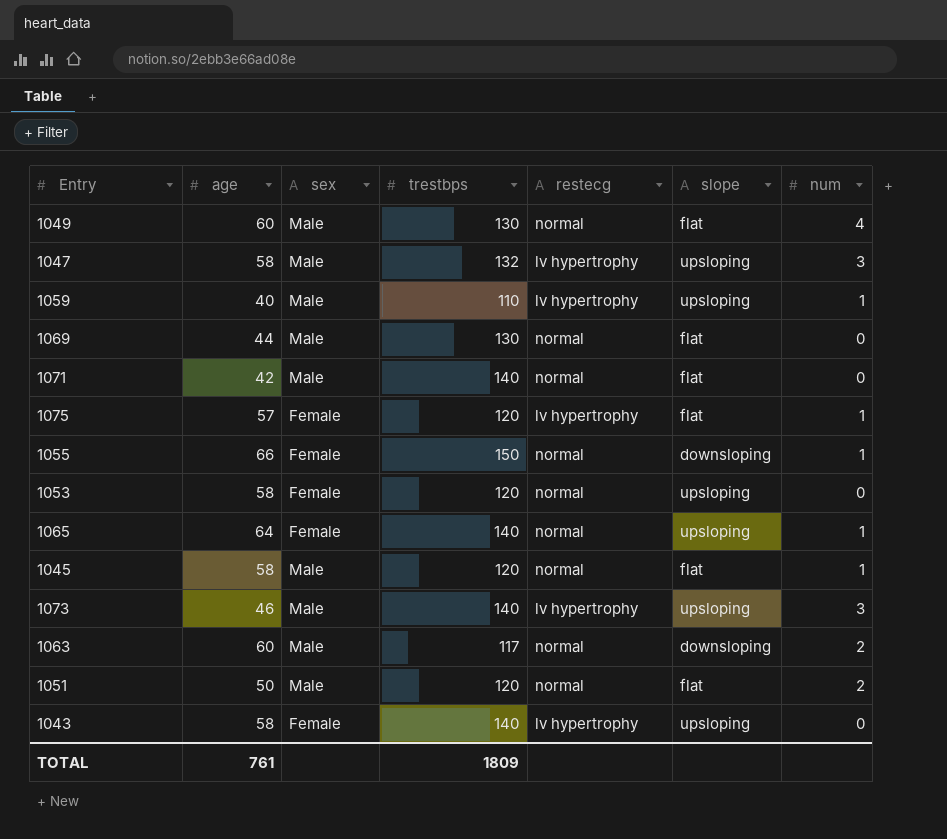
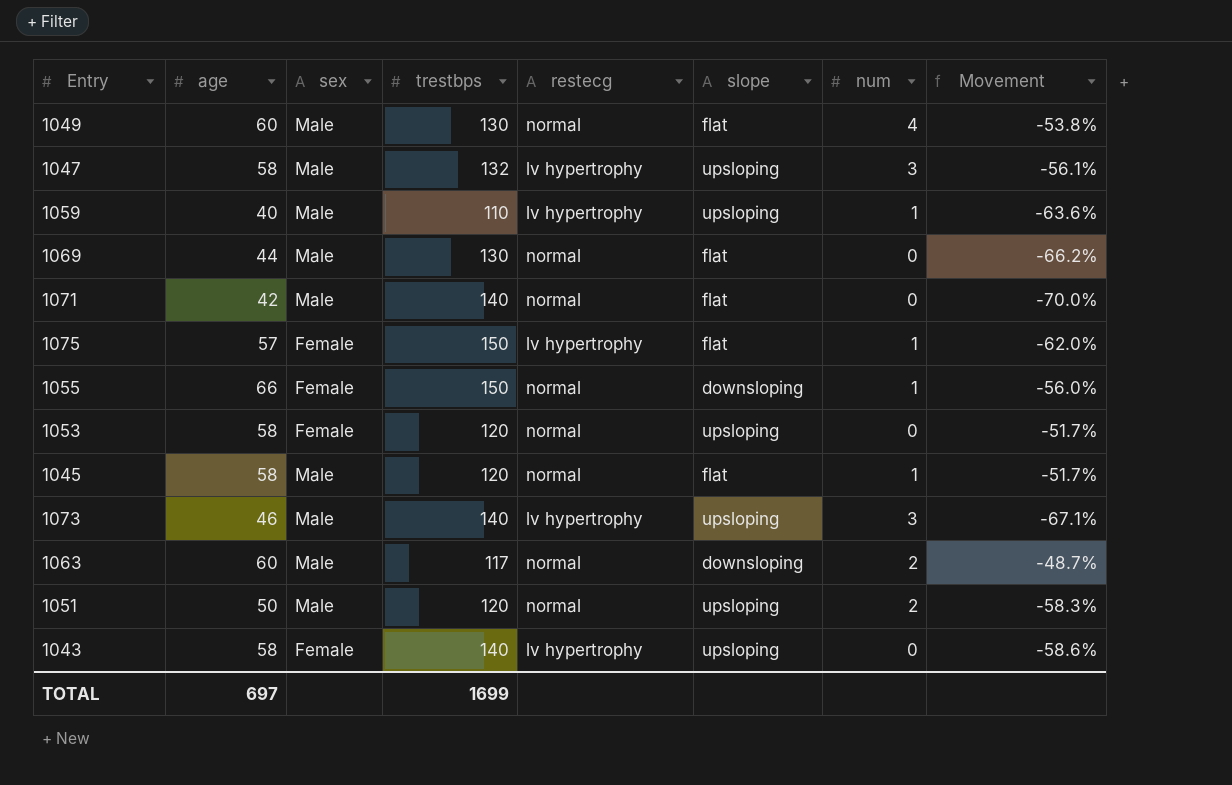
column Movement | formula: none -> ([age] - [trestbps]) / [trestbps]
row 1065: 64 | Female | 140 | normal | upsloping | 1 -> none
1075 | trestbps: 120 -> 150
1051 | slope: flat -> upsloping
TOTAL | age: 761 -> 697
TOTAL | trestbps: 1809 -> 1699

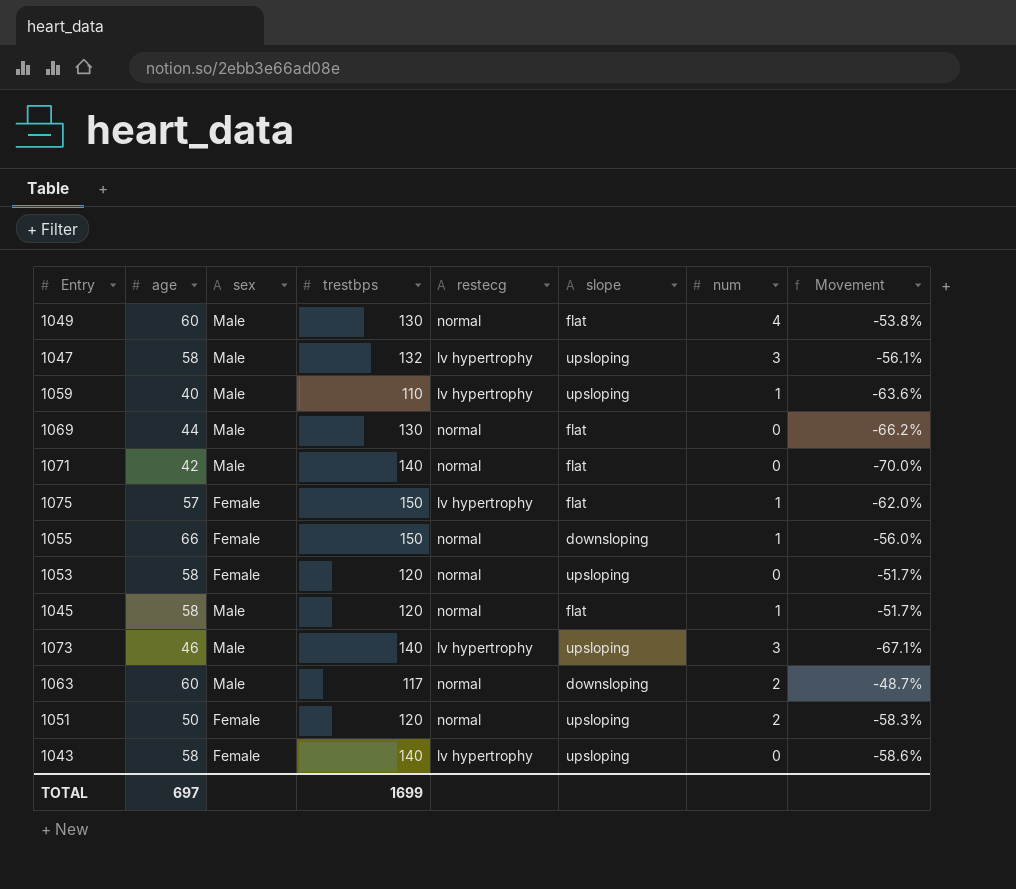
1051 | sex: Male -> Female

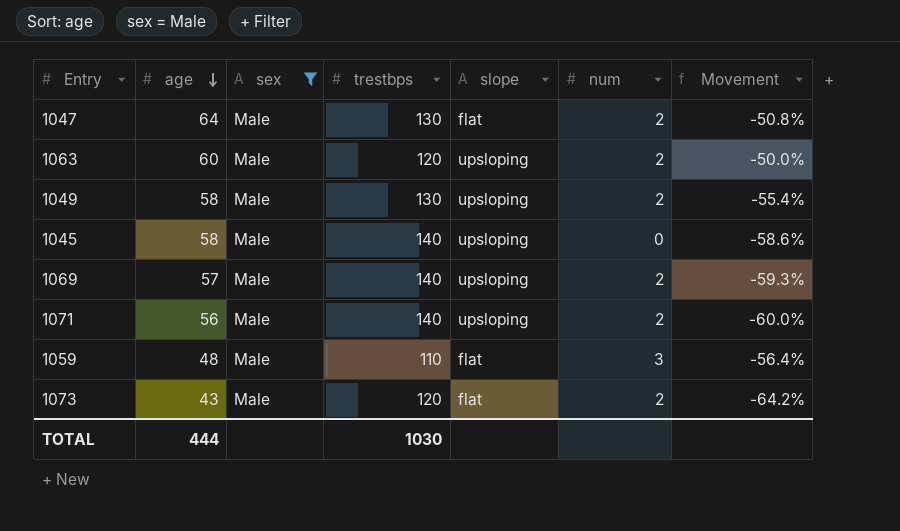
filter: none -> sex = Male
row order: none -> age descending
column restecg | position: 5 -> none
1047 | age: 58 -> 64
1047 | trestbps: 132 -> 130
1047 | slope: upsloping -> flat
1047 | num: 3 -> 2
1047 | Movement: -56.1% -> -50.8%
1063 | trestbps: 117 -> 120
1063 | slope: downsloping -> upsloping
1063 | Movement: -48.7% -> -50.0%
1049 | age: 60 -> 58
1049 | slope: flat -> upsloping
1049 | num: 4 -> 2
1049 | Movement: -53.8% -> -55.4%
1045 | trestbps: 120 -> 140
1045 | slope: flat -> upsloping
1045 | num: 1 -> 0
1045 | Movement: -51.7% -> -58.6%
1069 | age: 44 -> 57
1069 | trestbps: 130 -> 140
1069 | slope: flat -> upsloping
1069 | num: 0 -> 2
1069 | Movement: -66.2% -> -59.3%
1071 | age: 42 -> 56
1071 | slope: flat -> upsloping
1071 | num: 0 -> 2
1071 | Movement: -70.0% -> -60.0%
1059 | age: 40 -> 48
1059 | slope: upsloping -> flat
1059 | num: 1 -> 3
1059 | Movement: -63.6% -> -56.4%
1073 | age: 46 -> 43
1073 | trestbps: 140 -> 120
1073 | slope: upsloping -> flat
1073 | num: 3 -> 2
1073 | Movement: -67.1% -> -64.2%
TOTAL | age: 697 -> 444
TOTAL | trestbps: 1699 -> 1030

